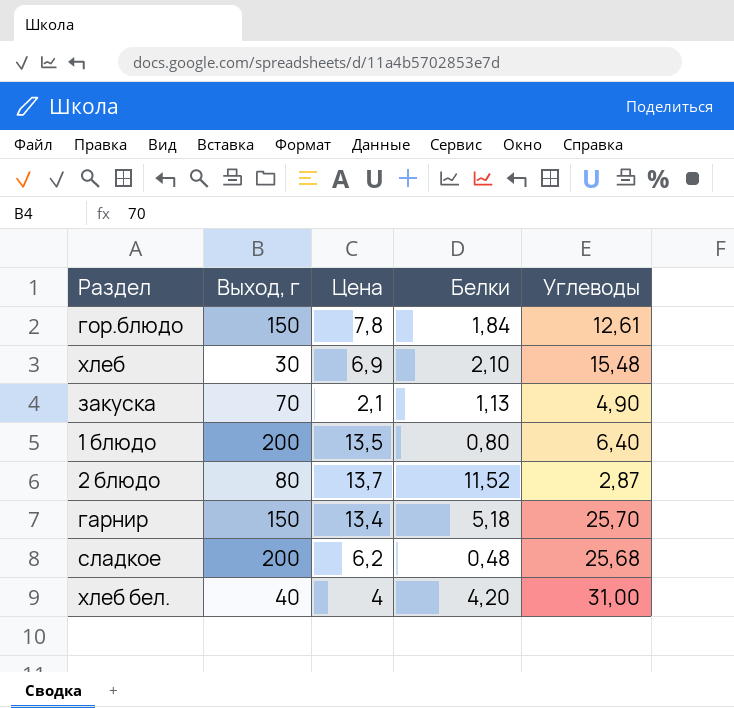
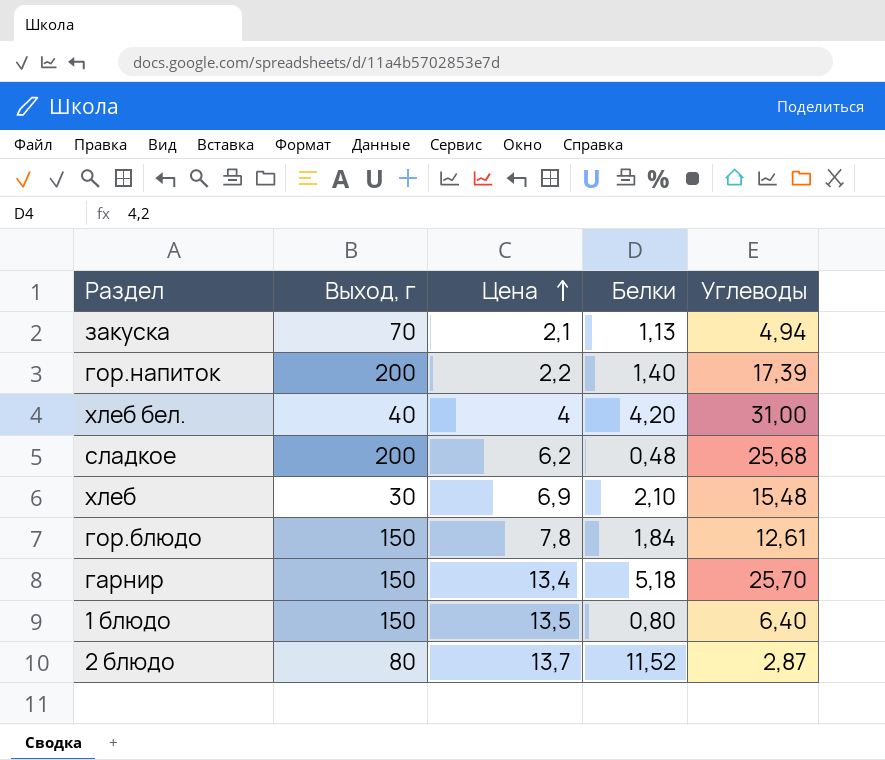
row order: none -> Цена ascending
закуска | Углеводы: 4,90 -> 4,94
row гор.напиток: none -> 200 | 2,2 | 1,40 | 17,39
1 блюдо | Выход, г: 200 -> 150

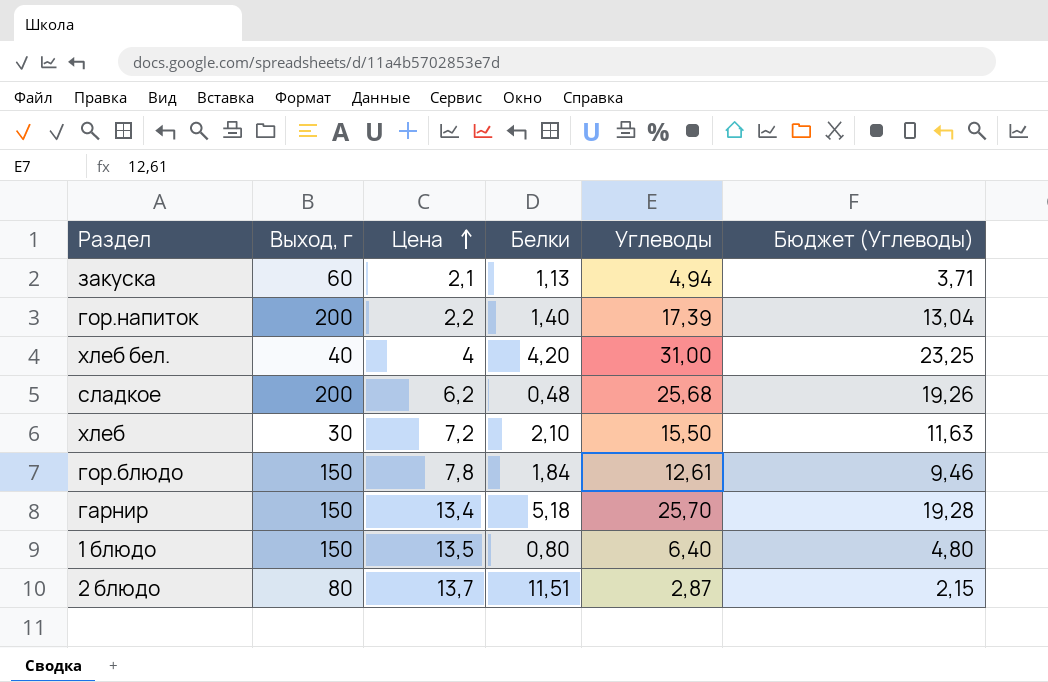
column Бюджет (Углеводы) | formula: none -> [Углеводы] * 0,75
закуска | Выход, г: 70 -> 60
хлеб | Цена: 6,9 -> 7,2
хлеб | Углеводы: 15,48 -> 15,50
2 блюдо | Белки: 11,52 -> 11,51

